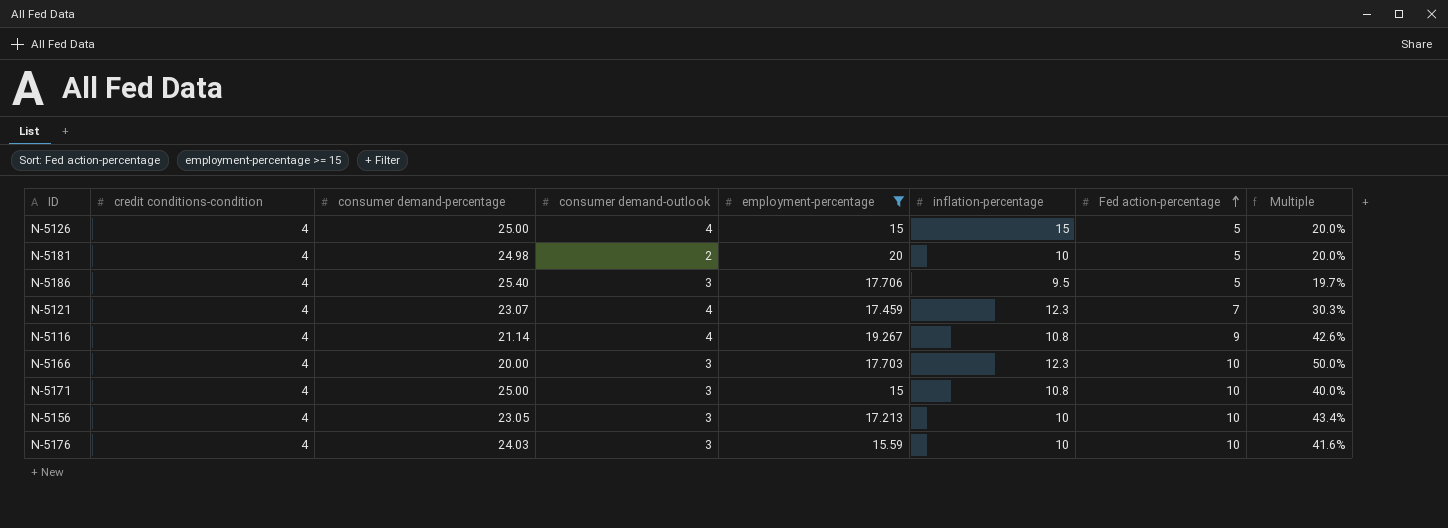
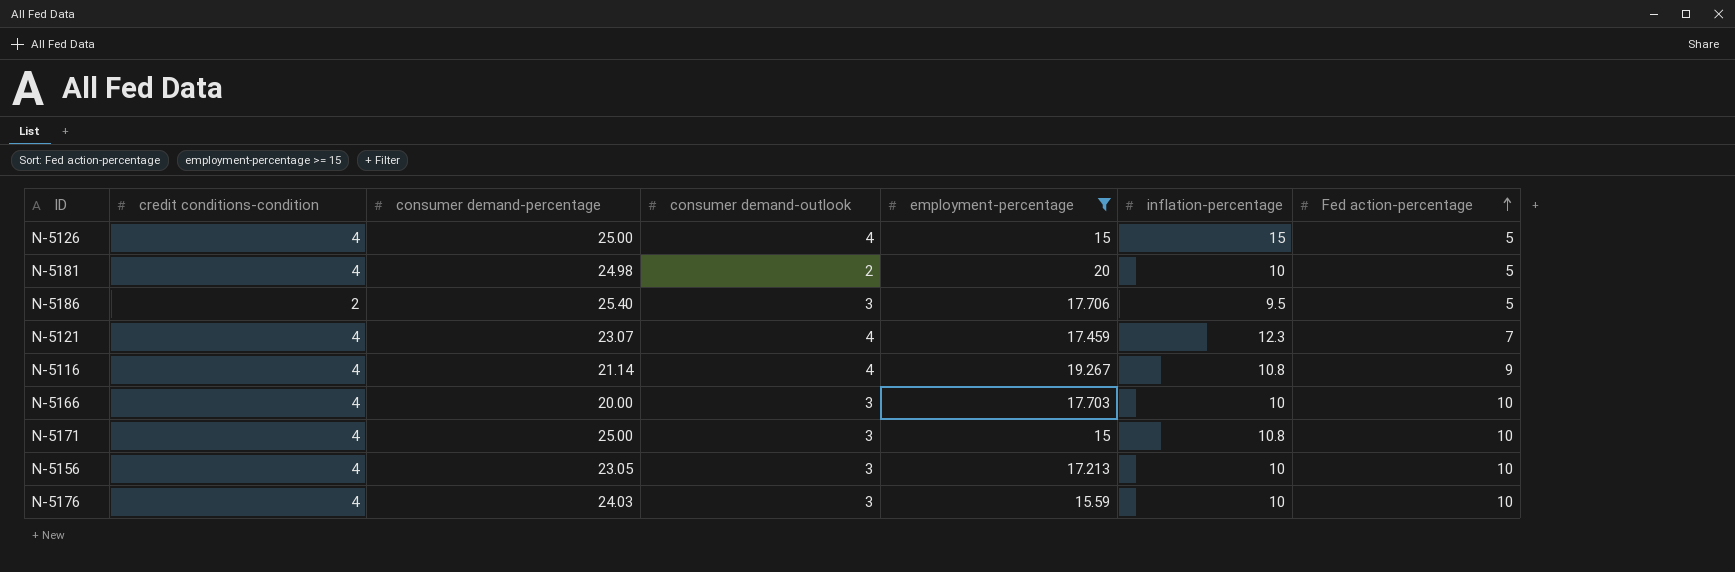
column Multiple | formula: [Fed action-percentage] / [consumer demand-percentage] -> none
N-5186 | credit conditions-condition: 4 -> 2
N-5166 | inflation-percentage: 12.3 -> 10

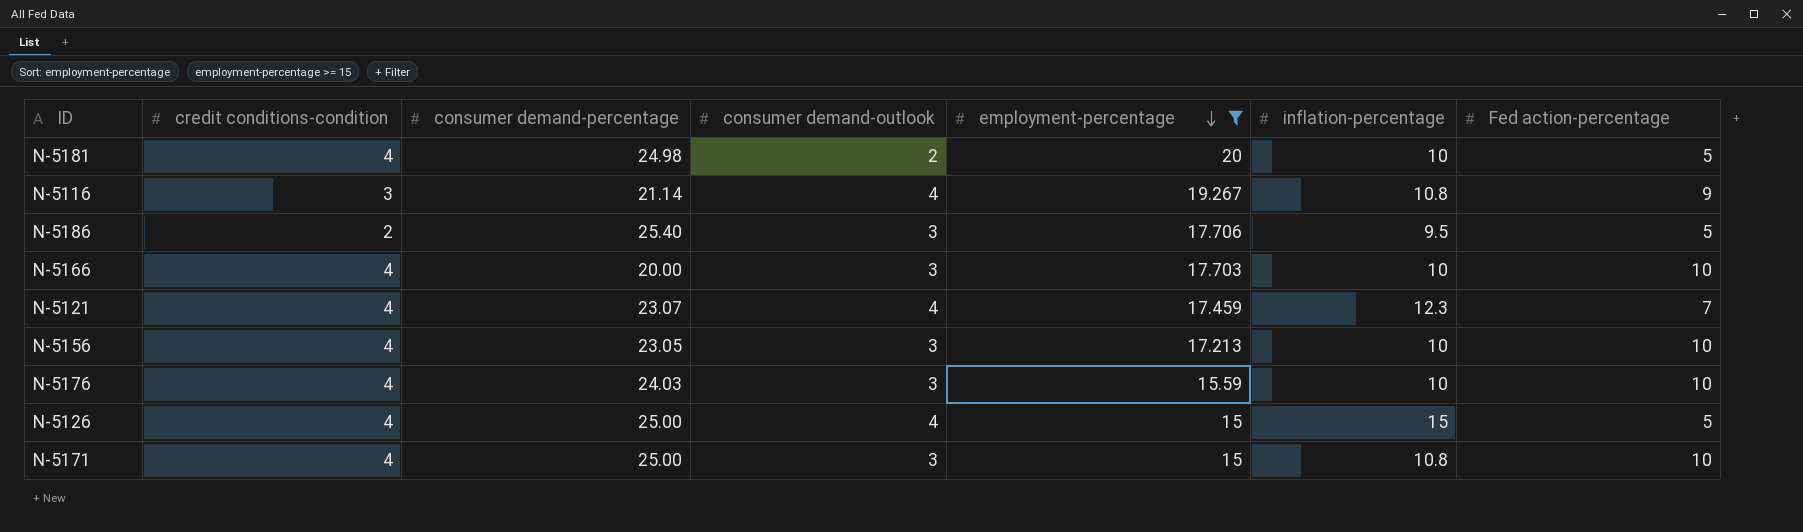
row order: Fed action-percentage ascending -> employment-percentage descending
N-5116 | credit conditions-condition: 4 -> 3

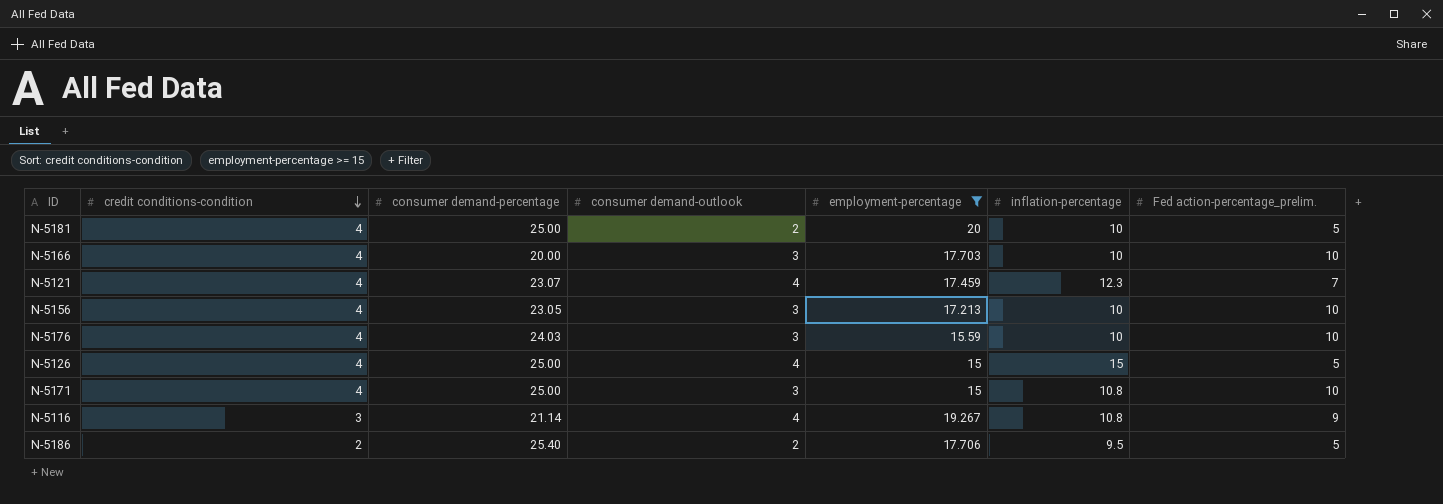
row order: employment-percentage descending -> credit conditions-condition descending
column name: Fed action-percentage -> Fed action-percentage_prelim.
N-5181 | consumer demand-percentage: 24.98 -> 25.00
N-5186 | consumer demand-outlook: 3 -> 2

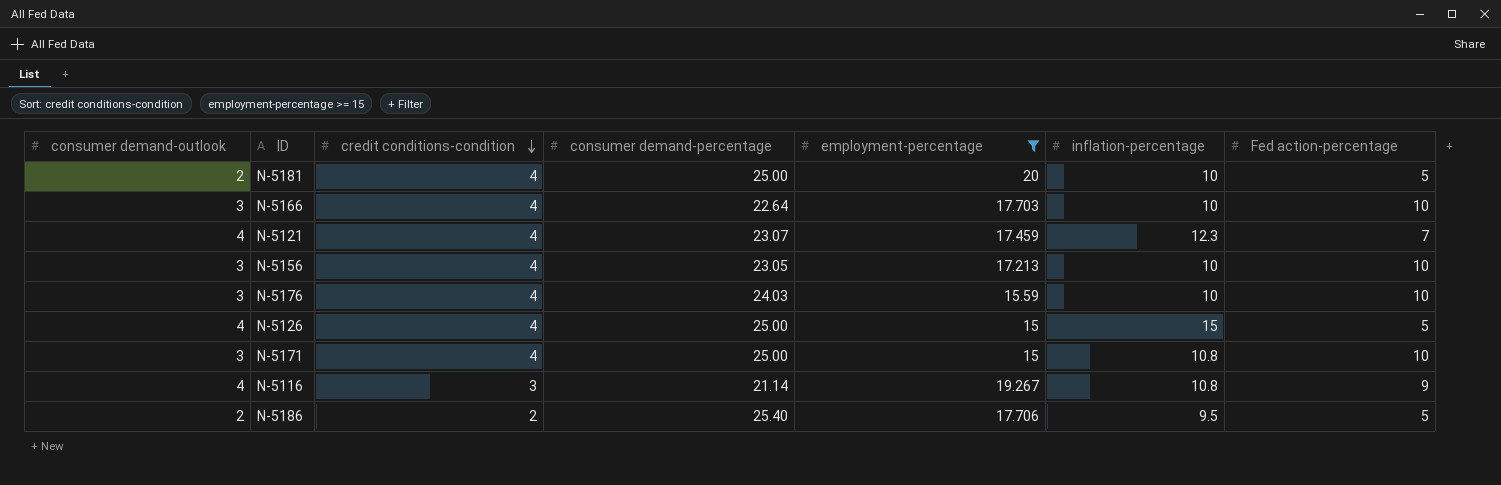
column consumer demand-outlook | position: 4 -> 1
column name: Fed action-percentage_prelim. -> Fed action-percentage
N-5166 | consumer demand-percentage: 20.00 -> 22.64

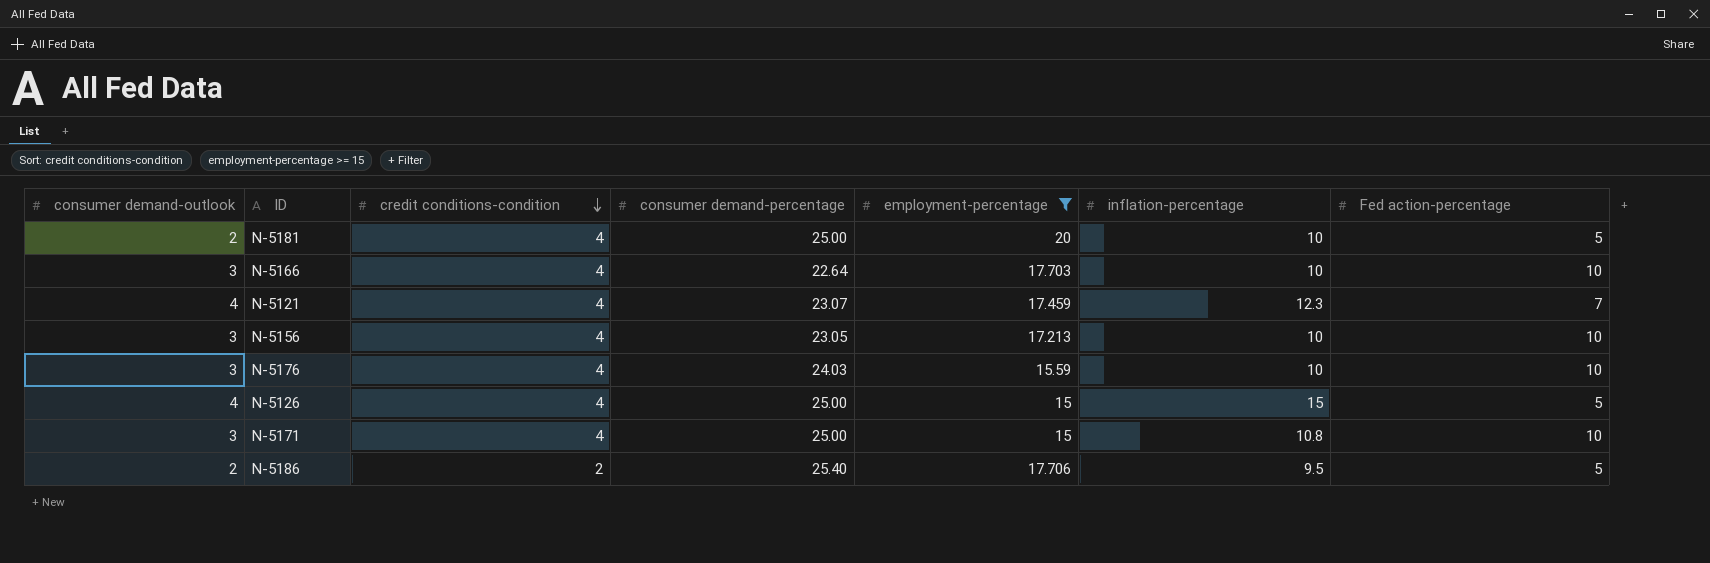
row N-5116: 4 | 3 | 21.14 | 19.267 | 10.8 | 9 -> none

